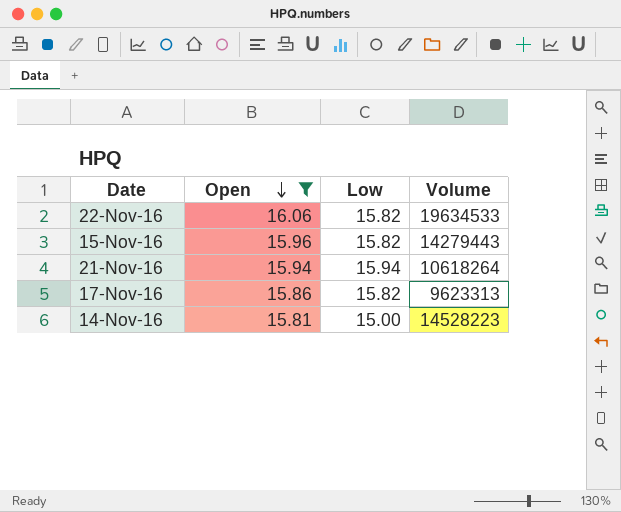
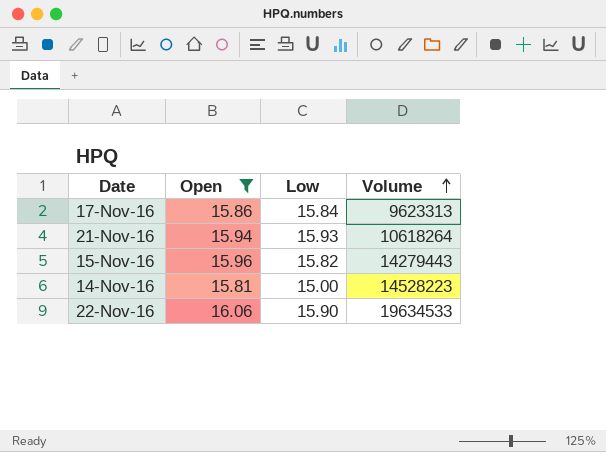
row order: Open descending -> Volume ascending
17-Nov-16 | Low: 15.82 -> 15.84
21-Nov-16 | Low: 15.94 -> 15.93
22-Nov-16 | Low: 15.82 -> 15.90

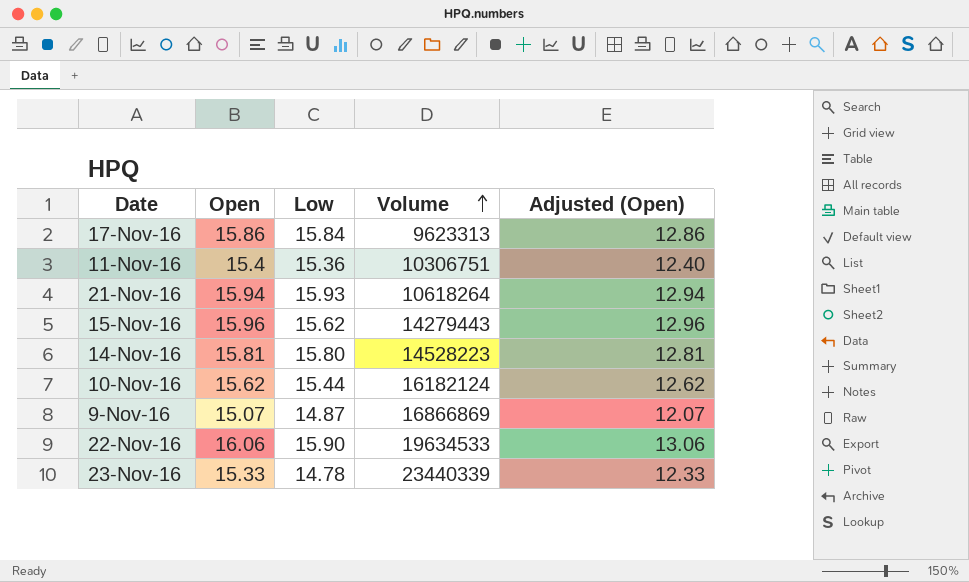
filter: Open >= 15.81 -> none
column Adjusted (Open) | formula: none -> [Open] - 3
15-Nov-16 | Low: 15.82 -> 15.62
14-Nov-16 | Low: 15.00 -> 15.80

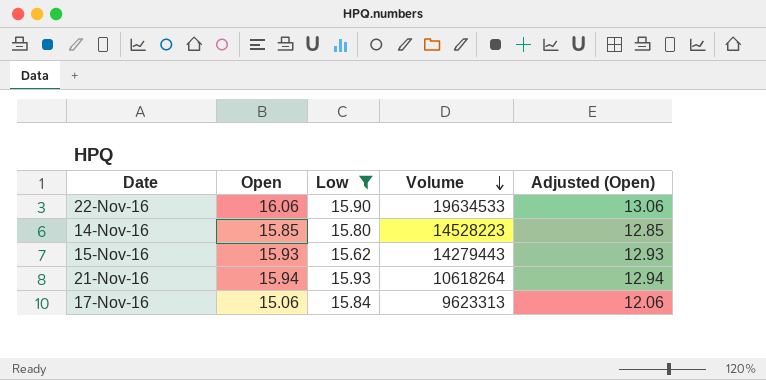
filter: none -> Low >= 15.62
row order: Volume ascending -> Volume descending
14-Nov-16 | Open: 15.81 -> 15.85
14-Nov-16 | Adjusted (Open): 12.81 -> 12.85
15-Nov-16 | Open: 15.96 -> 15.93
15-Nov-16 | Adjusted (Open): 12.96 -> 12.93
17-Nov-16 | Open: 15.86 -> 15.06
17-Nov-16 | Adjusted (Open): 12.86 -> 12.06

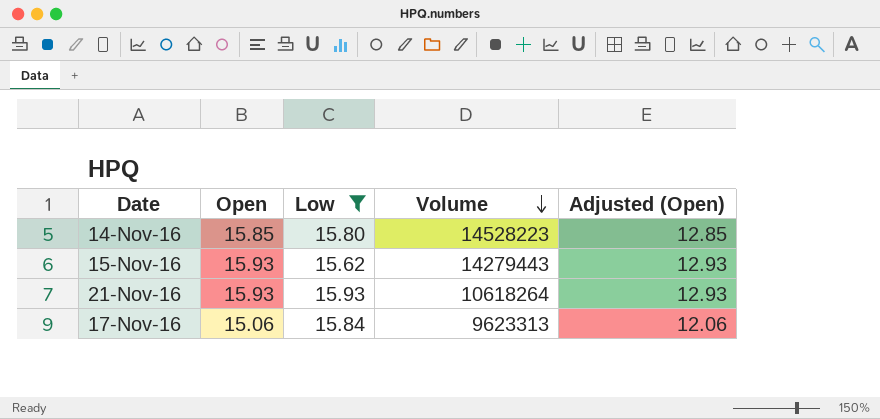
row 22-Nov-16: 16.06 | 15.90 | 19634533 | 13.06 -> none
21-Nov-16 | Open: 15.94 -> 15.93
21-Nov-16 | Adjusted (Open): 12.94 -> 12.93

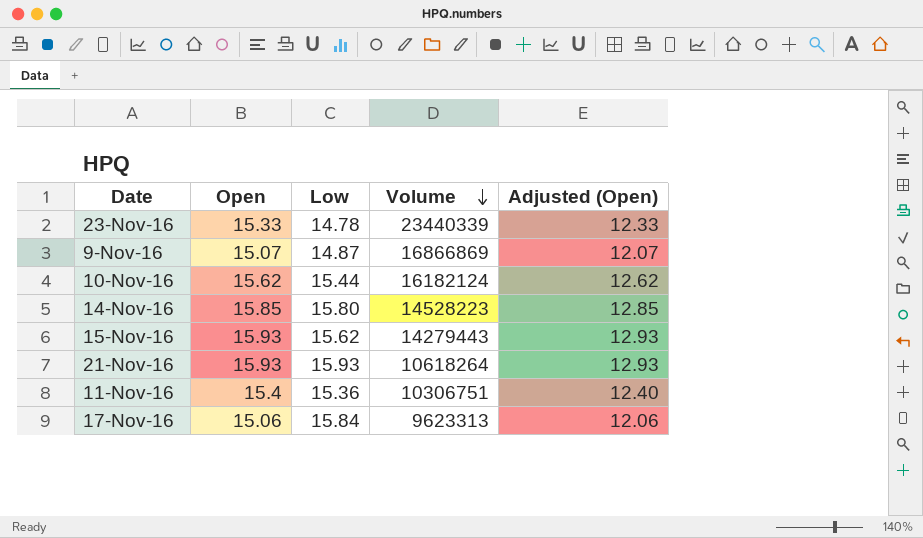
filter: Low >= 15.62 -> none

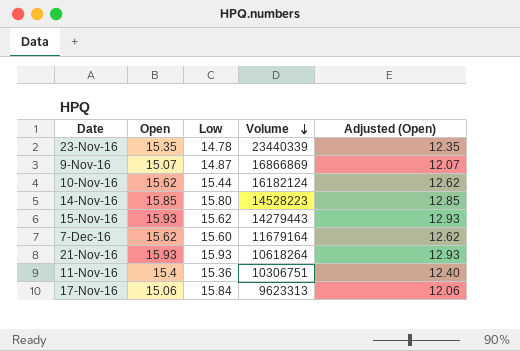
23-Nov-16 | Open: 15.33 -> 15.35
23-Nov-16 | Adjusted (Open): 12.33 -> 12.35
row 7-Dec-16: none -> 15.62 | 15.60 | 11679164 | 12.62

